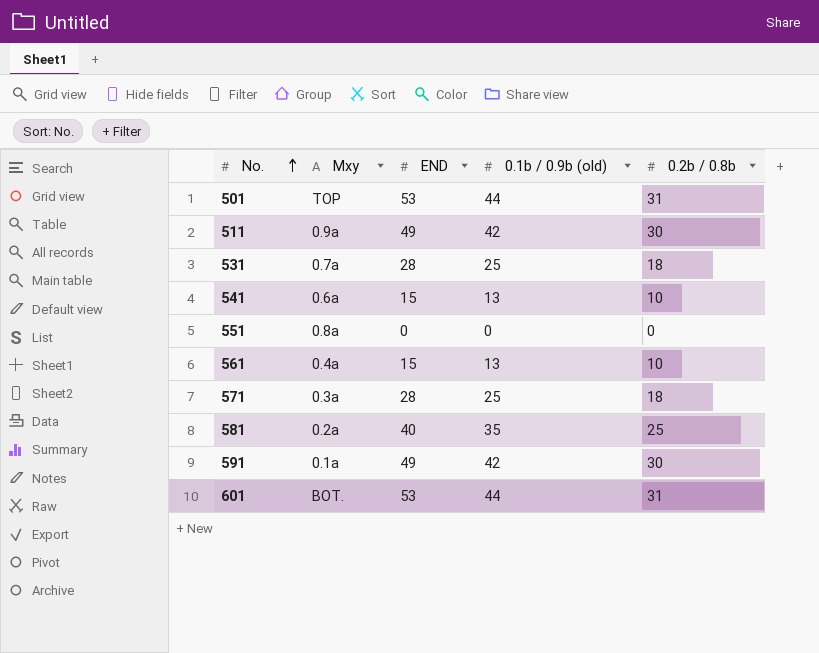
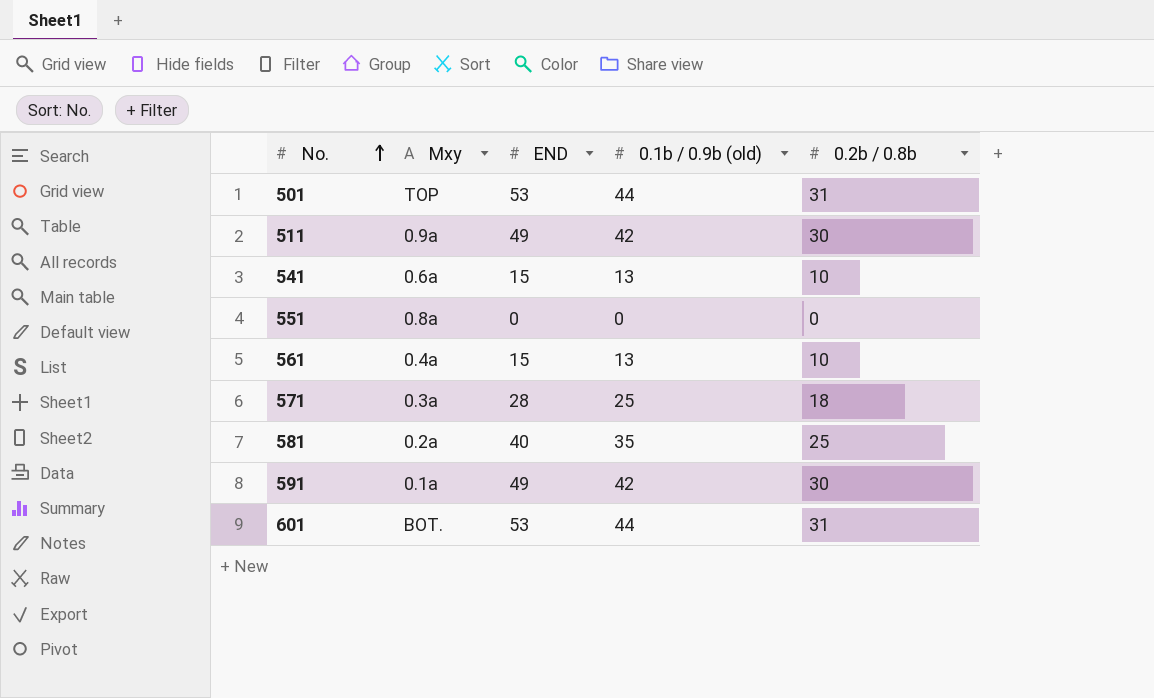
row 531: 0.7a | 28 | 25 | 18 -> none

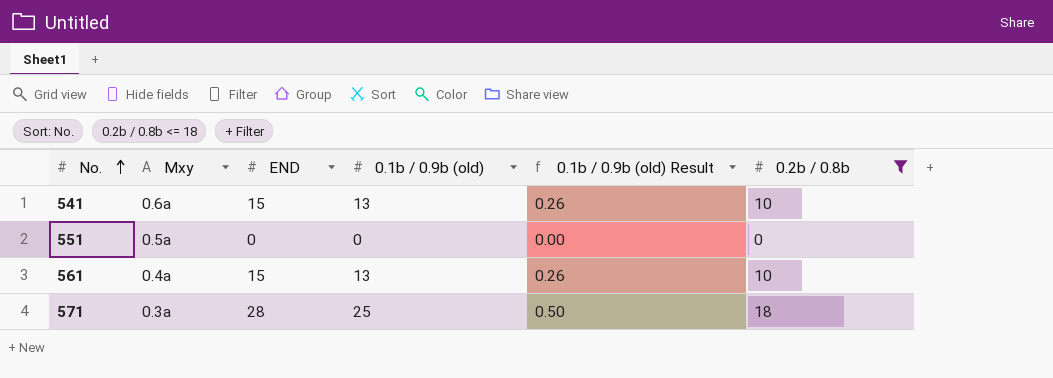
filter: none -> 0.2b / 0.8b <= 18
column 0.1b / 0.9b (old) Result | formula: none -> [0.1b / 0.9b (old)] * 0.02
551 | Mxy: 0.8a -> 0.5a

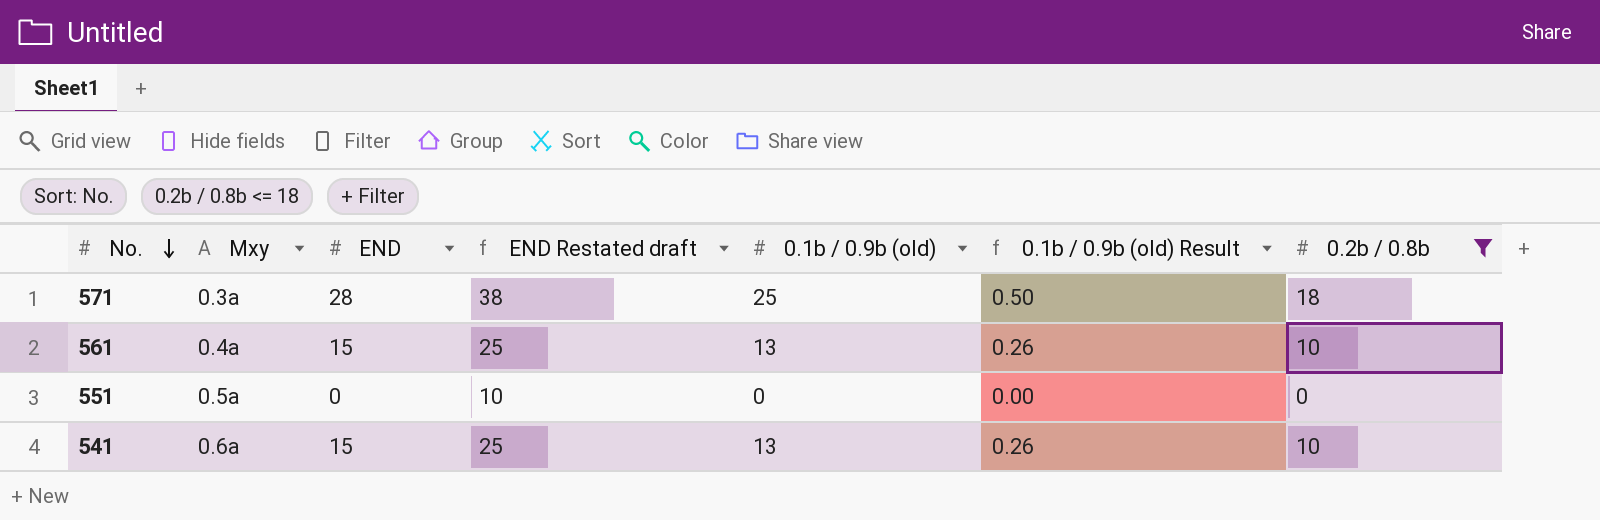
row order: No. ascending -> No. descending
column END Restated draft | formula: none -> [END] + 10

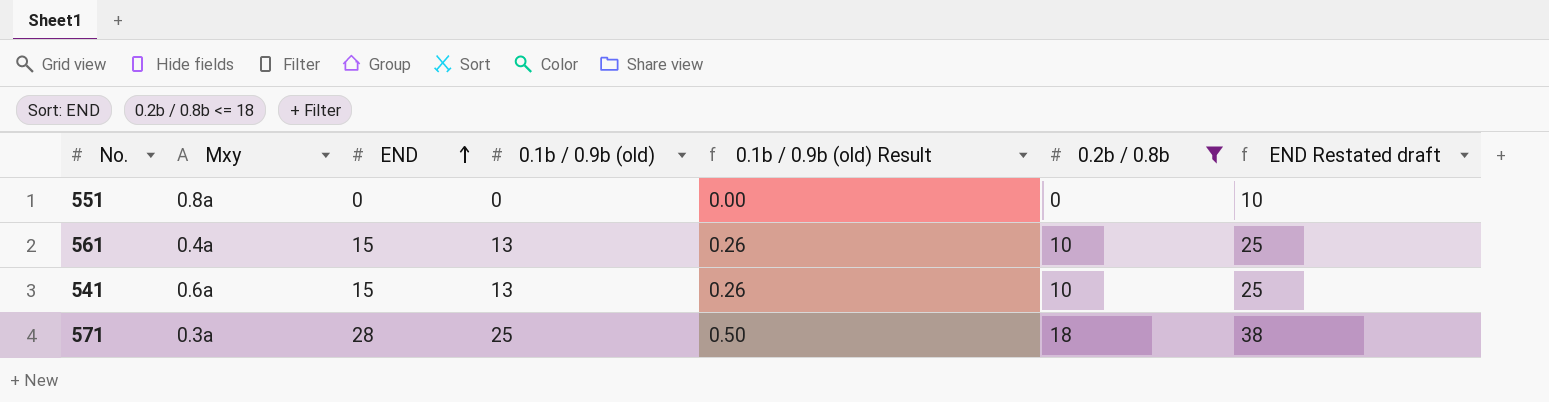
row order: No. descending -> END ascending
column END Restated draft | position: 4 -> 7
551 | Mxy: 0.5a -> 0.8a

